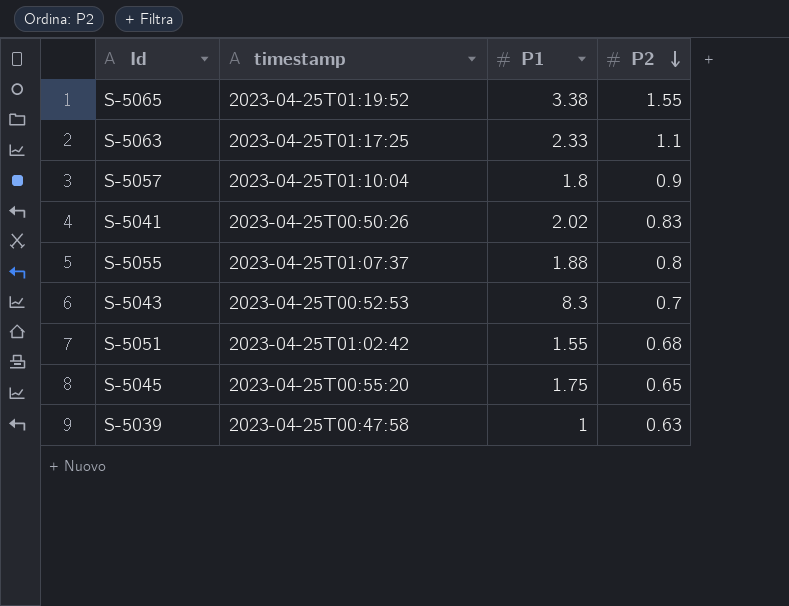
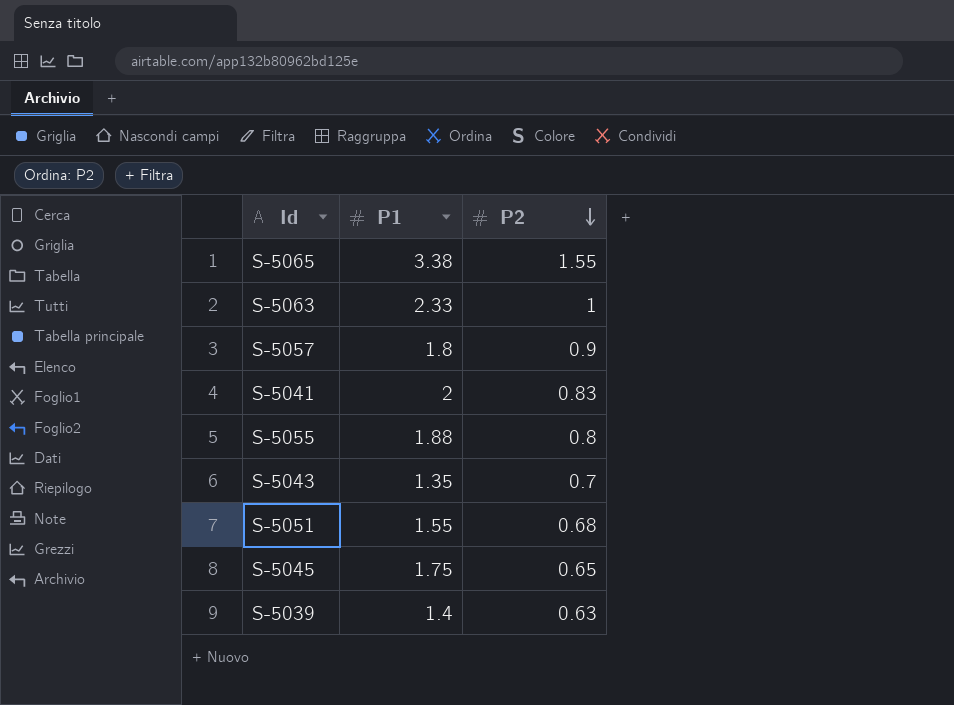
column timestamp | position: 2 -> none
S-5063 | P2: 1.1 -> 1
S-5041 | P1: 2.02 -> 2
S-5043 | P1: 8.3 -> 1.35
S-5039 | P1: 1 -> 1.4

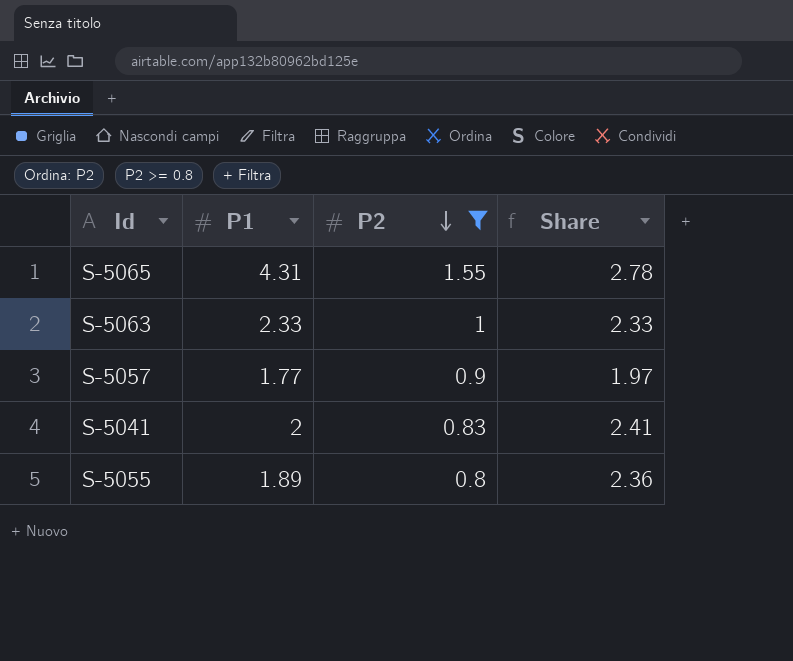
filter: none -> P2 >= 0.8
column Share | formula: none -> [P1] / [P2]
S-5065 | P1: 3.38 -> 4.31
S-5057 | P1: 1.8 -> 1.77
S-5055 | P1: 1.88 -> 1.89

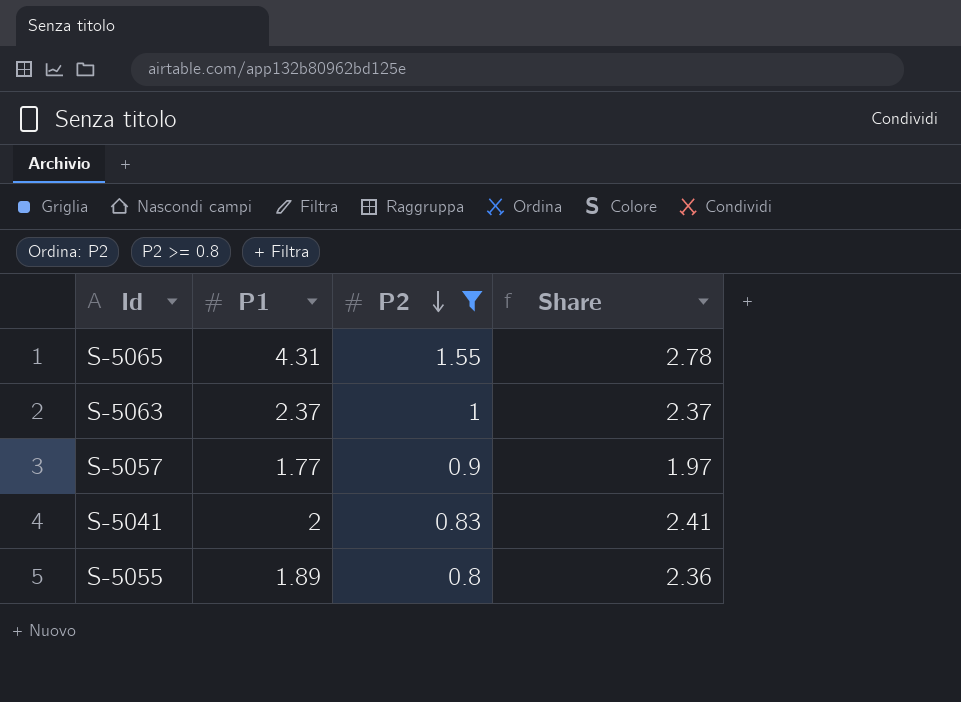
S-5063 | P1: 2.33 -> 2.37
S-5063 | Share: 2.33 -> 2.37

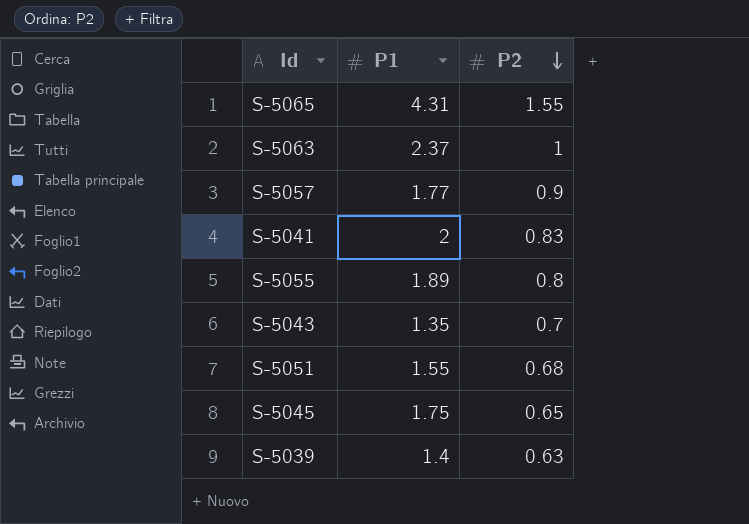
filter: P2 >= 0.8 -> none
column Share | formula: [P1] / [P2] -> none

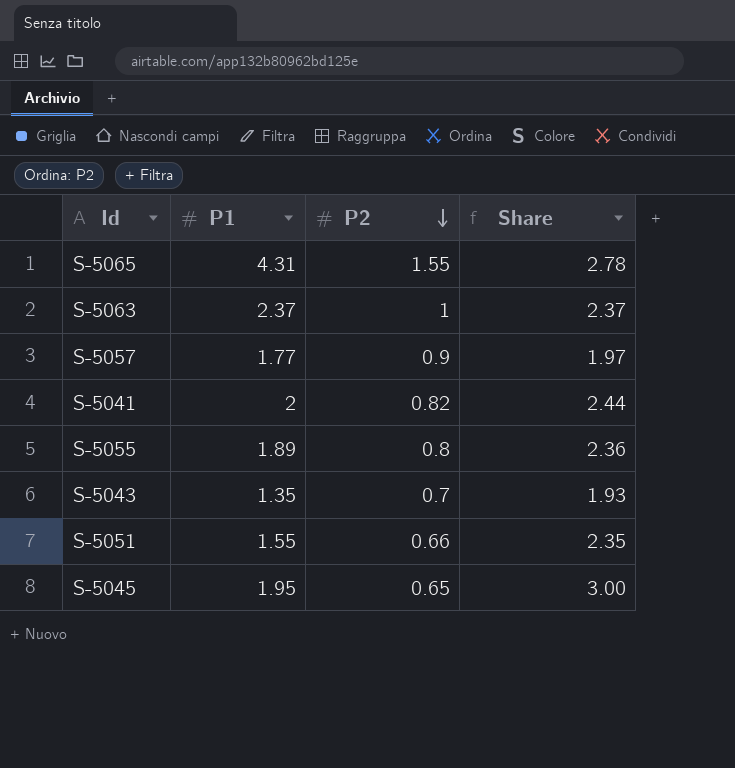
column Share | formula: none -> [P1] / [P2]
row S-5039: 1.4 | 0.63 -> none
S-5041 | P2: 0.83 -> 0.82
S-5051 | P2: 0.68 -> 0.66
S-5045 | P1: 1.75 -> 1.95

